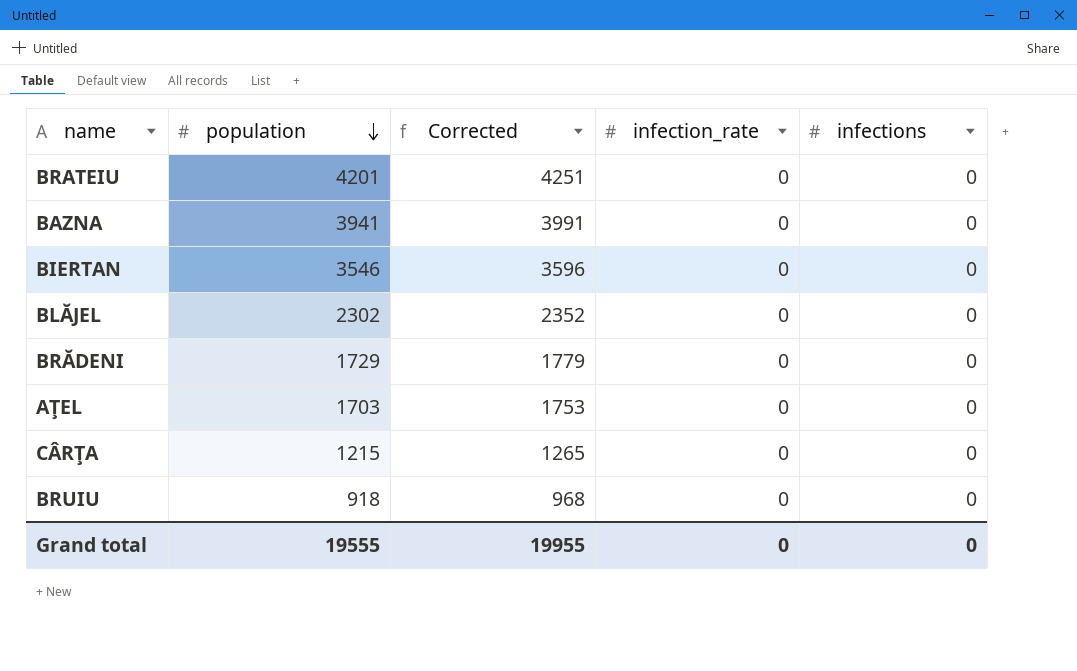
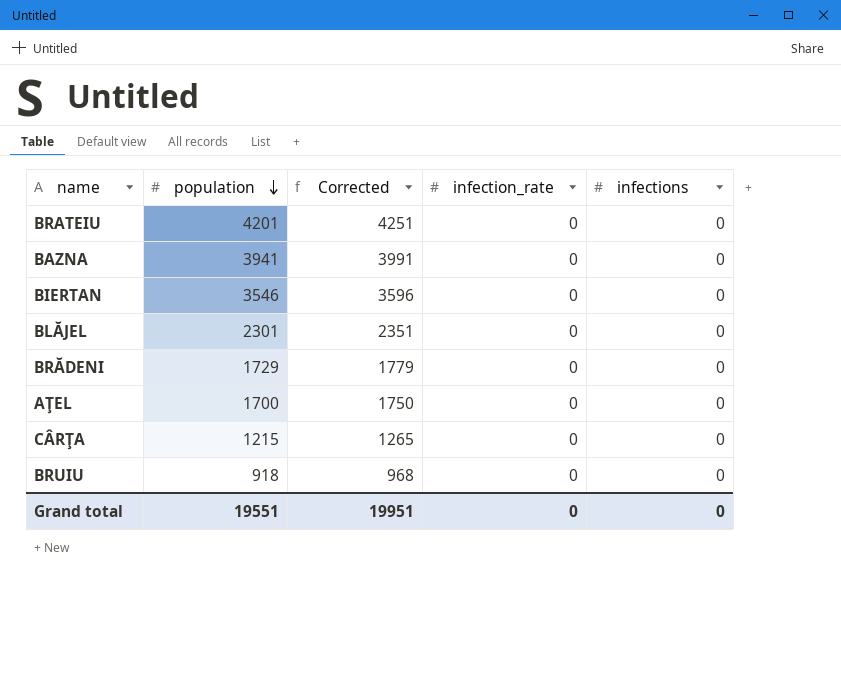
BLĂJEL | population: 2302 -> 2301
BLĂJEL | Corrected: 2352 -> 2351
AŢEL | population: 1703 -> 1700
AŢEL | Corrected: 1753 -> 1750
Grand total | population: 19555 -> 19551
Grand total | Corrected: 19955 -> 19951

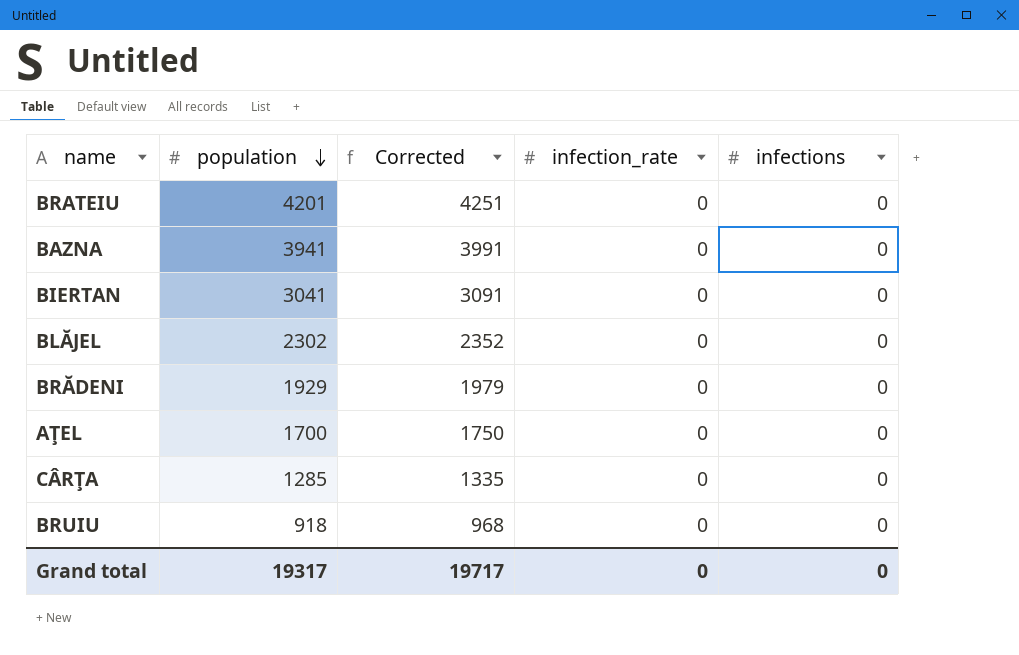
BIERTAN | population: 3546 -> 3041
BIERTAN | Corrected: 3596 -> 3091
BLĂJEL | population: 2301 -> 2302
BLĂJEL | Corrected: 2351 -> 2352
BRĂDENI | population: 1729 -> 1929
BRĂDENI | Corrected: 1779 -> 1979
CÂRŢA | population: 1215 -> 1285
CÂRŢA | Corrected: 1265 -> 1335
Grand total | population: 19551 -> 19317
Grand total | Corrected: 19951 -> 19717

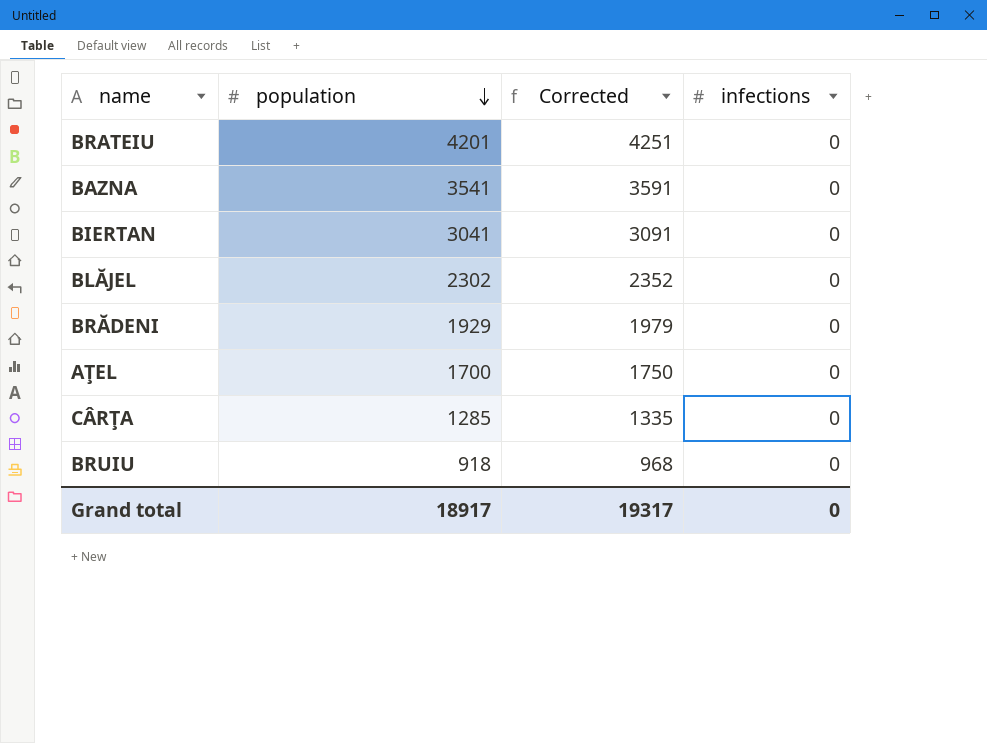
column infection_rate | position: 4 -> none
BAZNA | population: 3941 -> 3541
BAZNA | Corrected: 3991 -> 3591
Grand total | population: 19317 -> 18917
Grand total | Corrected: 19717 -> 19317

